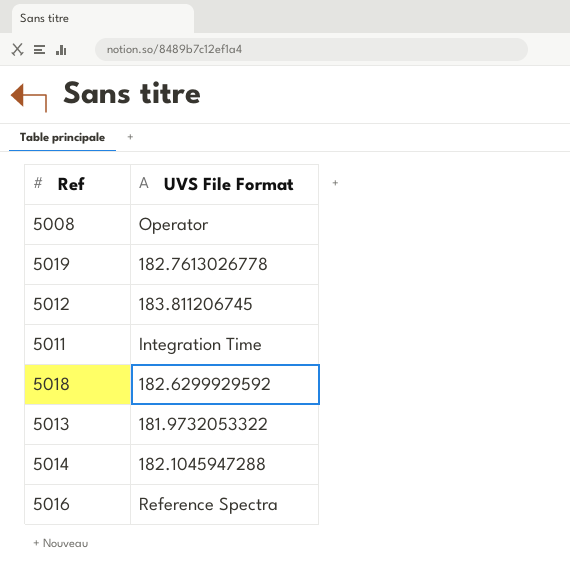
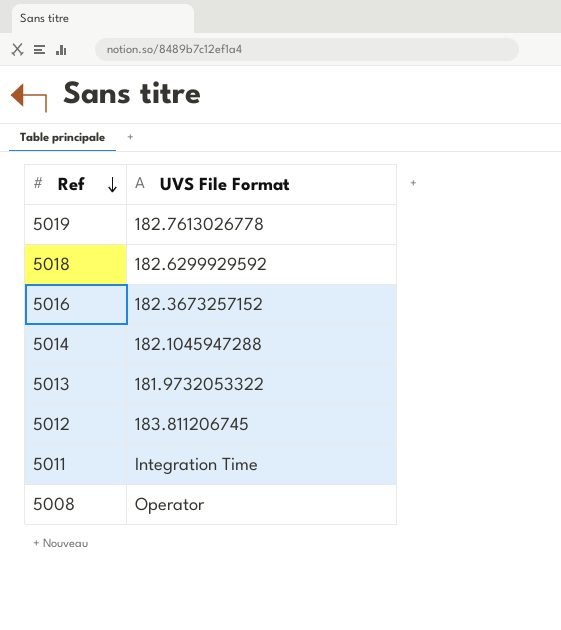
row order: none -> Ref descending
5016 | UVS File Format: Reference Spectra -> 182.3673257152

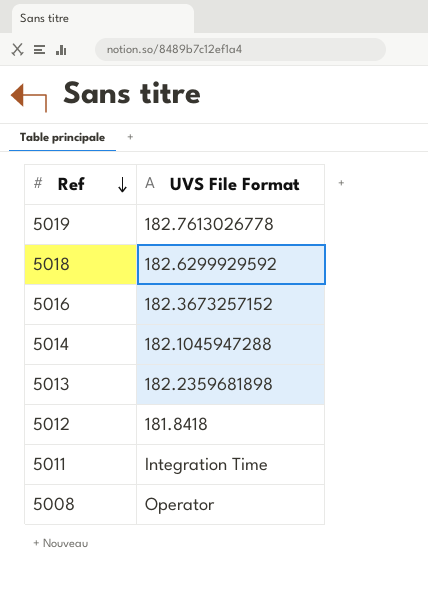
5013 | UVS File Format: 181.9732053322 -> 182.2359681898
5012 | UVS File Format: 183.811206745 -> 181.8418

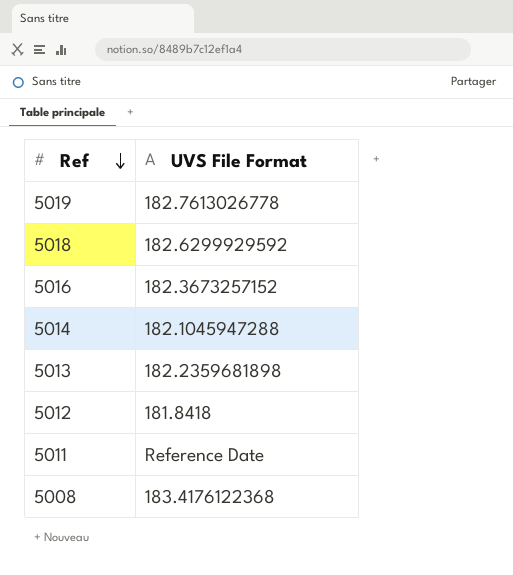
5011 | UVS File Format: Integration Time -> Reference Date
5008 | UVS File Format: Operator -> 183.4176122368

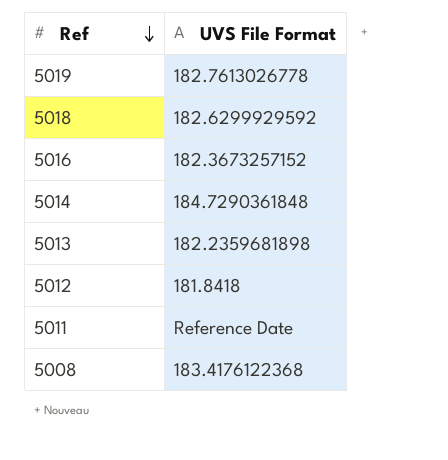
5014 | UVS File Format: 182.1045947288 -> 184.7290361848

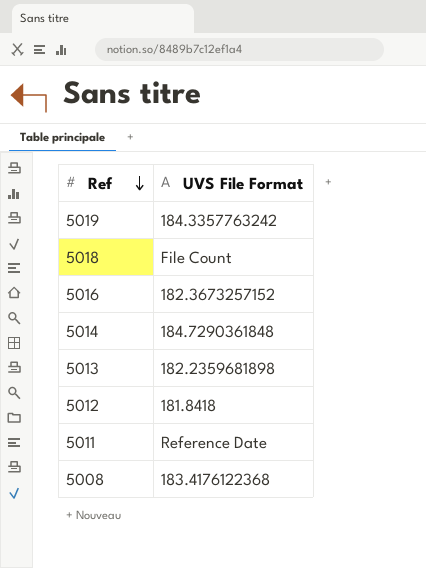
5019 | UVS File Format: 182.7613026778 -> 184.3357763242
5018 | UVS File Format: 182.6299929592 -> File Count

